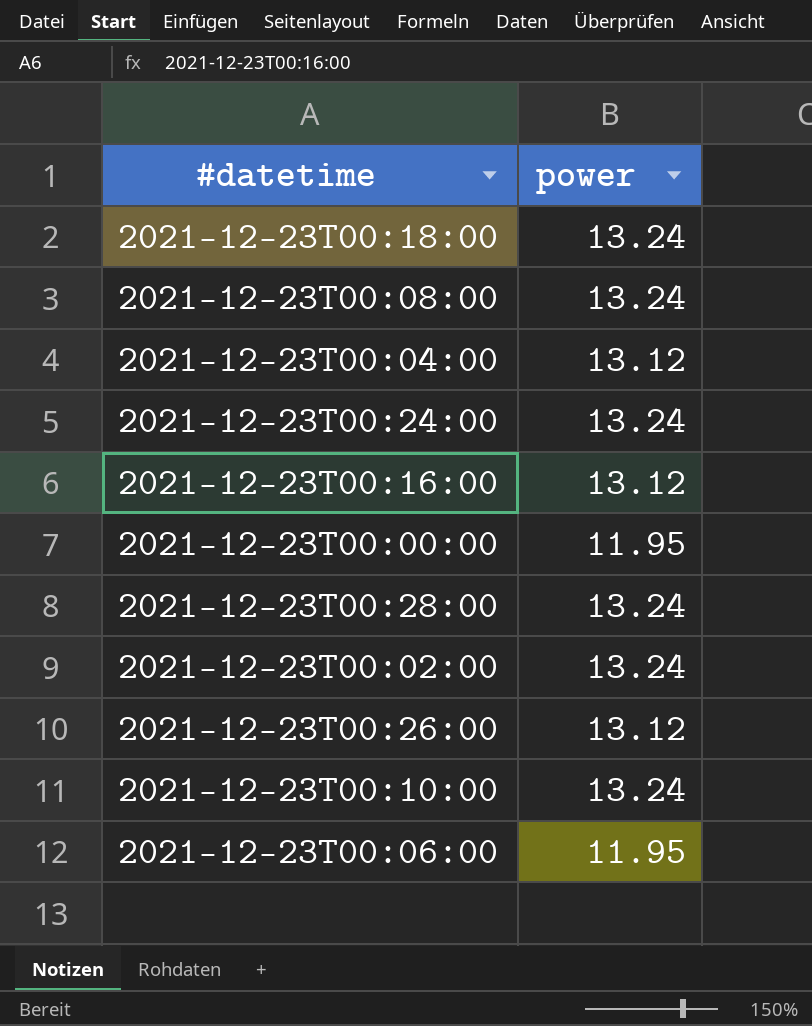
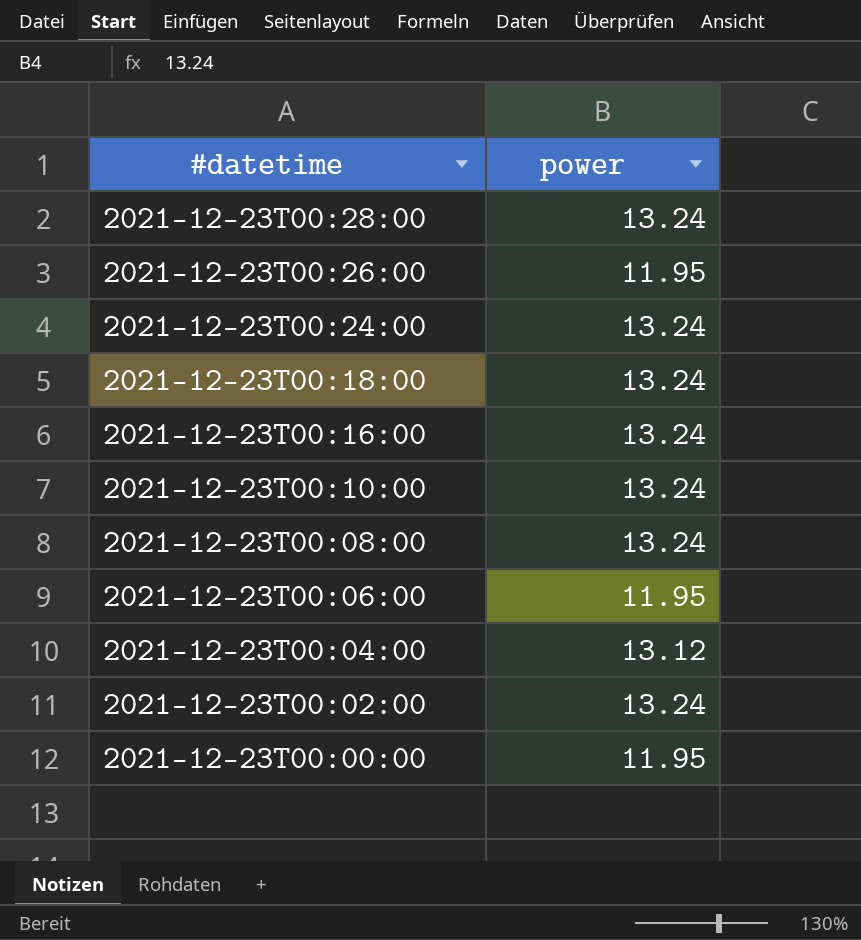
row order: none -> #datetime descending
2021-12-23T00:26:00 | power: 13.12 -> 11.95
2021-12-23T00:16:00 | power: 13.12 -> 13.24

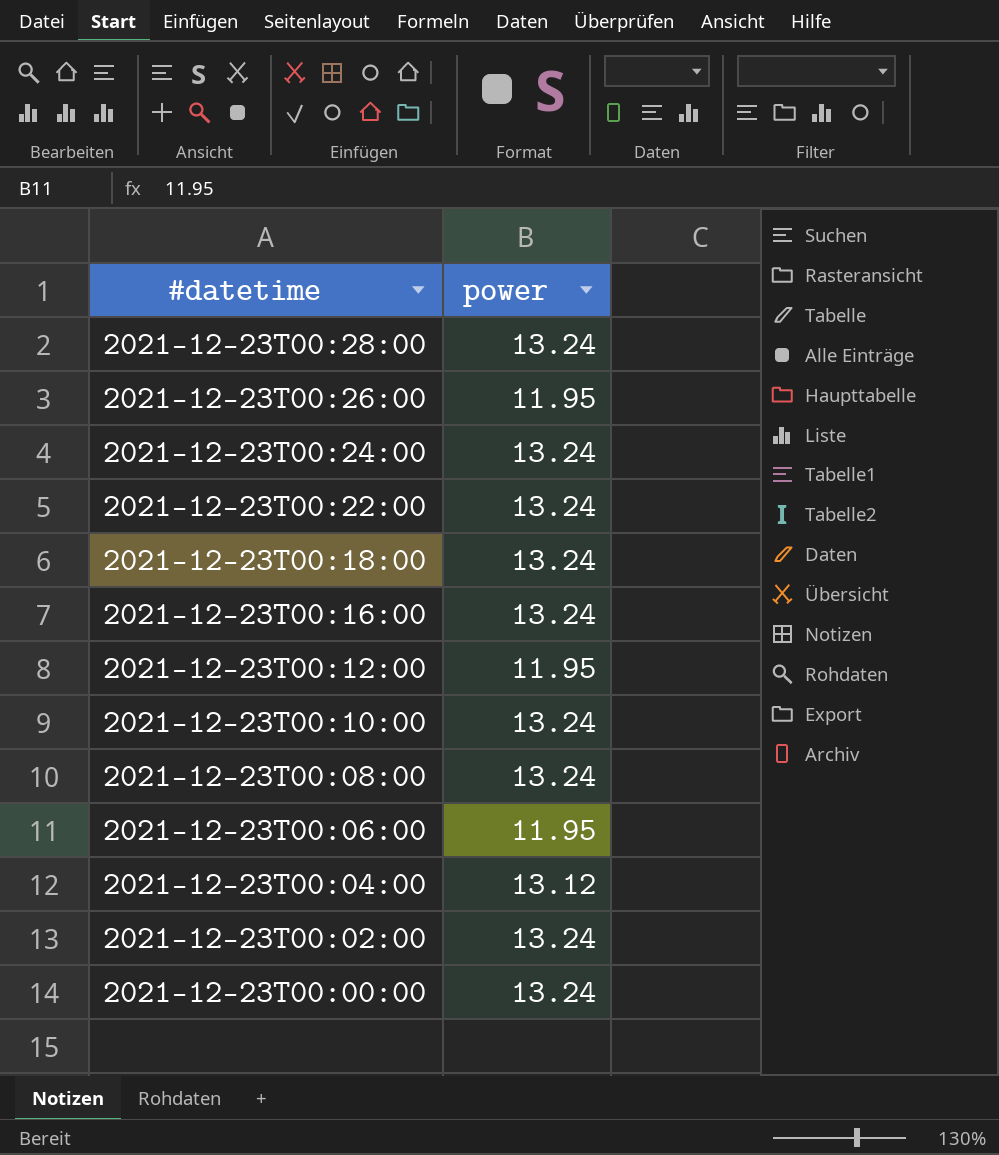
row 2021-12-23T00:22:00: none -> 13.24
row 2021-12-23T00:12:00: none -> 11.95
2021-12-23T00:00:00 | power: 11.95 -> 13.24

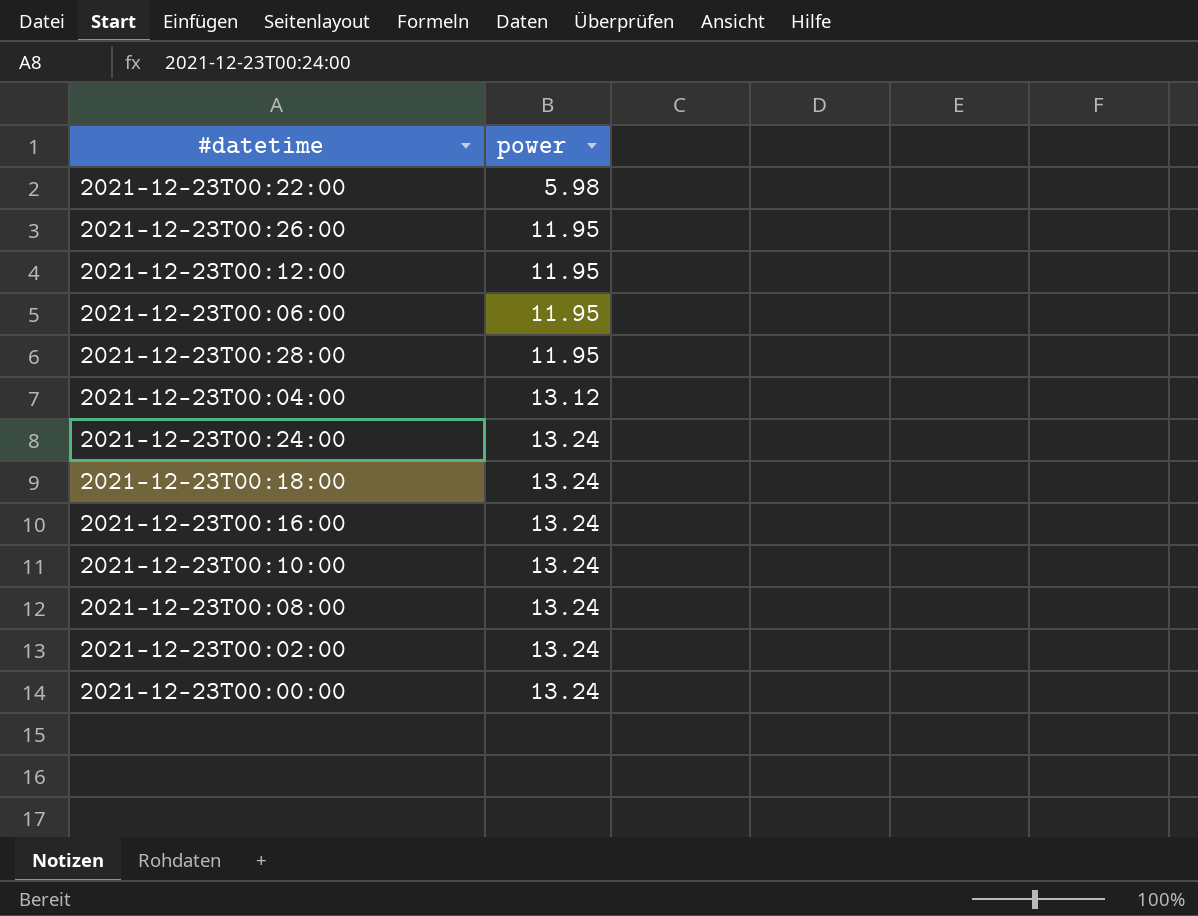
row order: #datetime descending -> power ascending
2021-12-23T00:22:00 | power: 13.24 -> 5.98
2021-12-23T00:28:00 | power: 13.24 -> 11.95

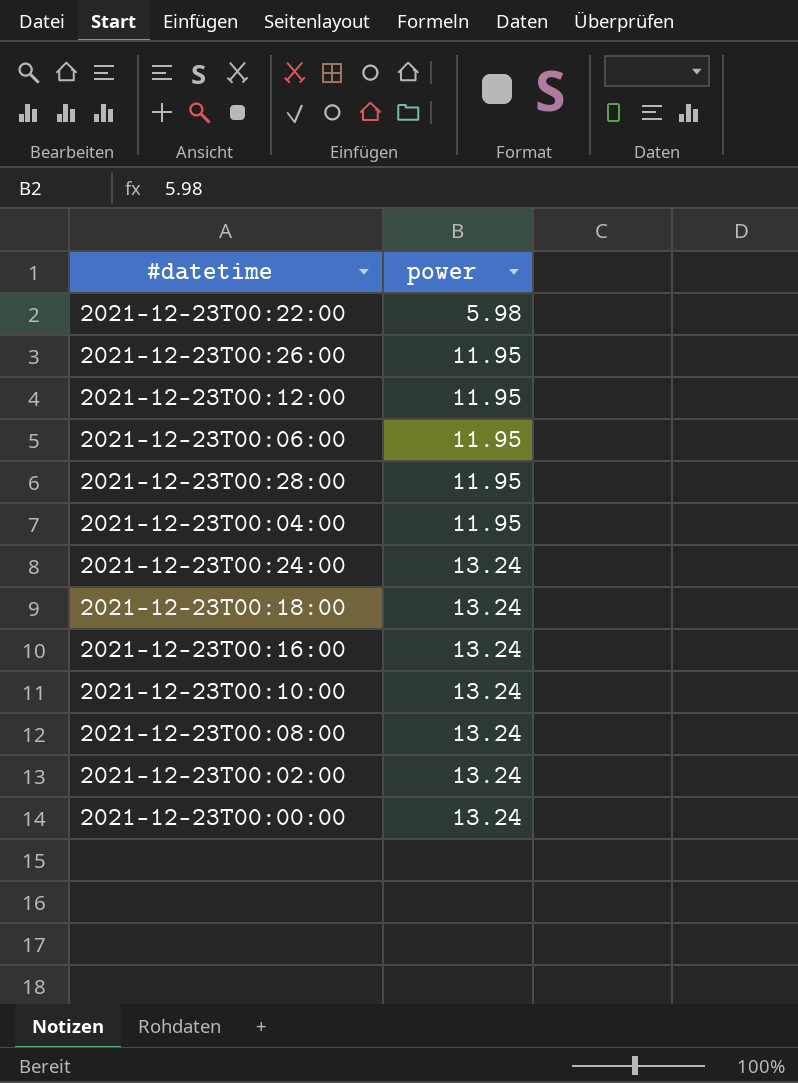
2021-12-23T00:04:00 | power: 13.12 -> 11.95

